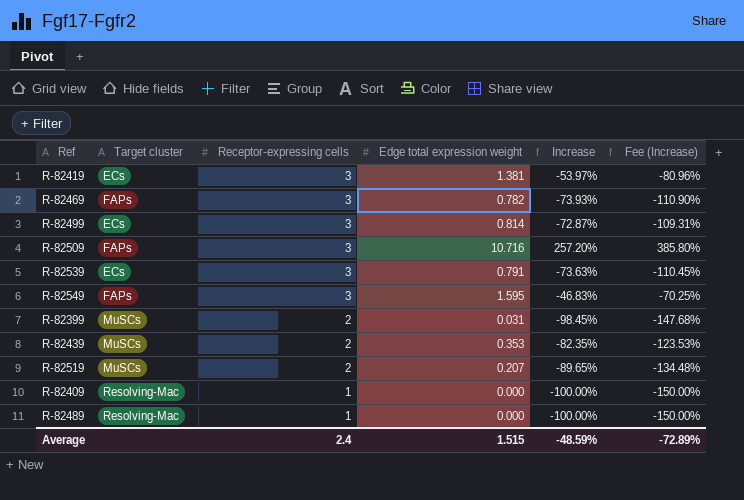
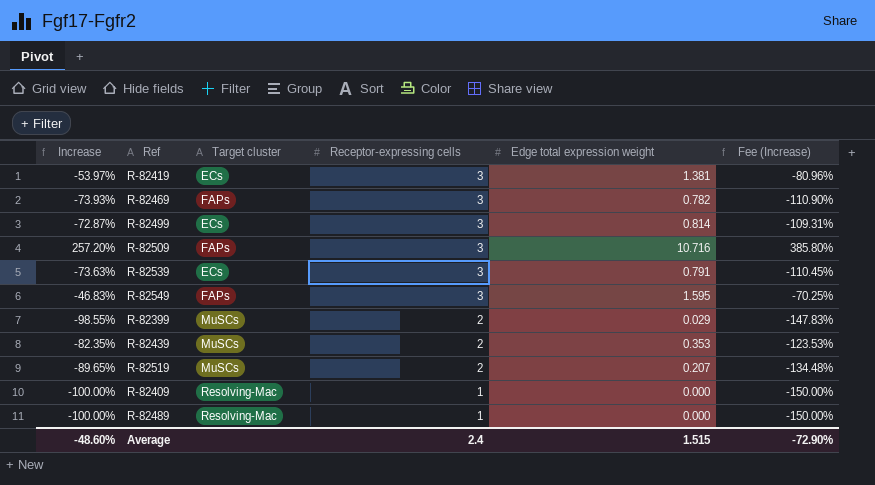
column Increase | position: 5 -> 1
R-82399 | Increase: -98.45% -> -98.55%
R-82399 | Edge total expression weight: 0.031 -> 0.029
R-82399 | Fee (Increase): -147.68% -> -147.83%
Average | Increase: -48.59% -> -48.60%
Average | Fee (Increase): -72.89% -> -72.90%

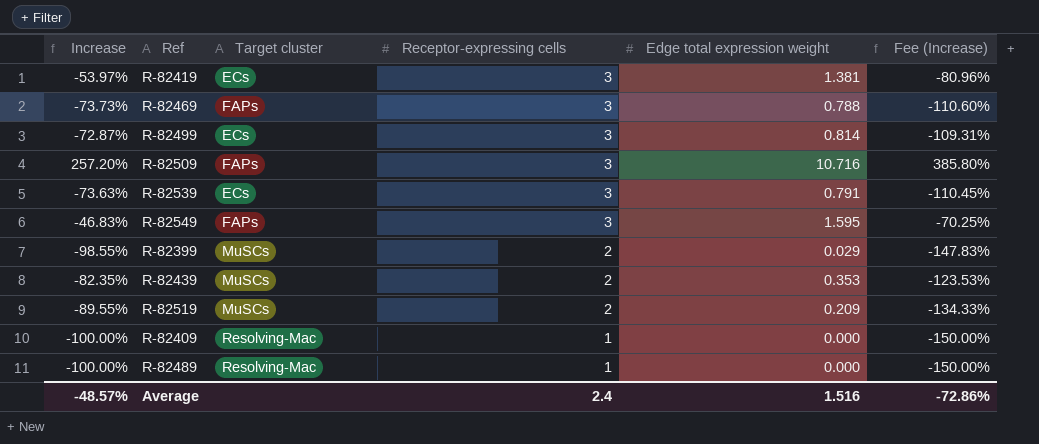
R-82469 | Increase: -73.93% -> -73.73%
R-82469 | Edge total expression weight: 0.782 -> 0.788
R-82469 | Fee (Increase): -110.90% -> -110.60%
R-82519 | Increase: -89.65% -> -89.55%
R-82519 | Edge total expression weight: 0.207 -> 0.209
R-82519 | Fee (Increase): -134.48% -> -134.33%
Average | Increase: -48.60% -> -48.57%
Average | Edge total expression weight: 1.515 -> 1.516
Average | Fee (Increase): -72.90% -> -72.86%

